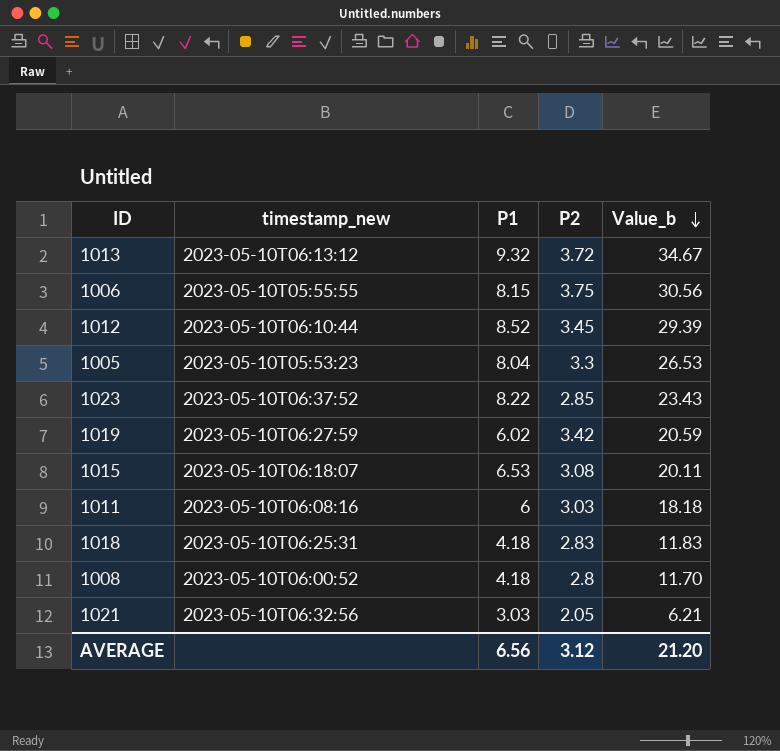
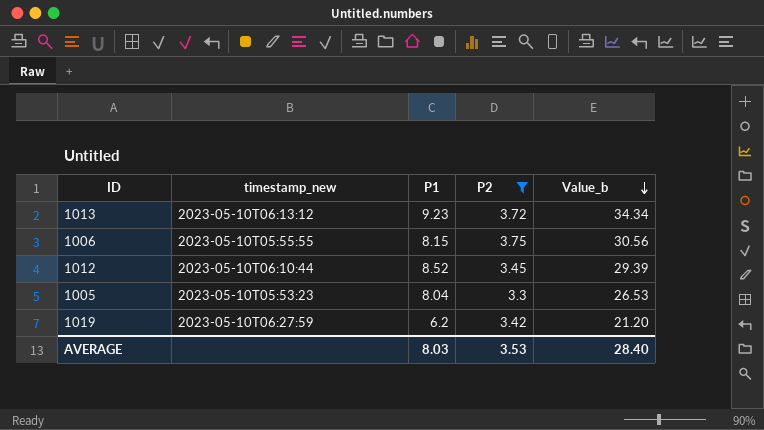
filter: none -> P2 >= 3.3
1013 | P1: 9.32 -> 9.23
1013 | Value_b: 34.67 -> 34.34
1019 | P1: 6.02 -> 6.2
1019 | Value_b: 20.59 -> 21.20
AVERAGE | P1: 6.56 -> 8.03
AVERAGE | P2: 3.12 -> 3.53
AVERAGE | Value_b: 21.20 -> 28.40

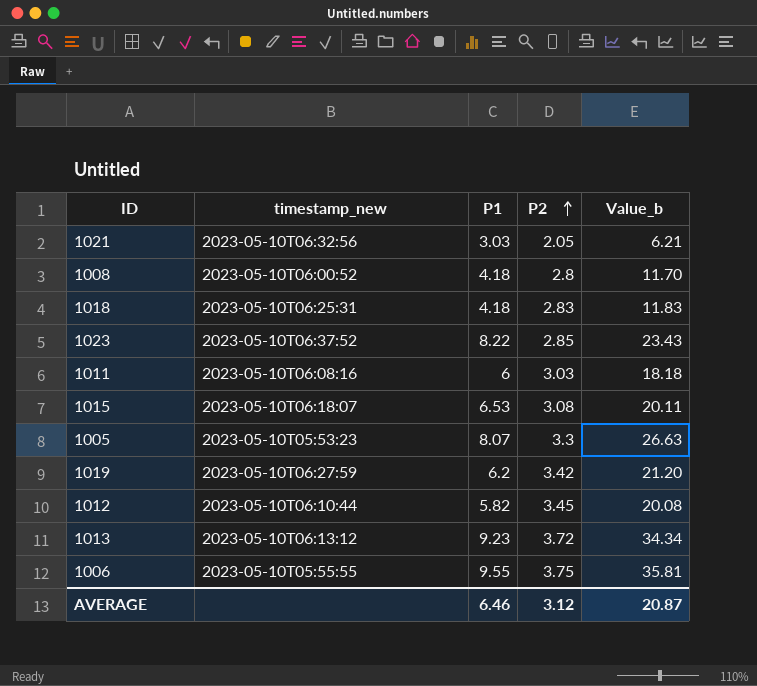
filter: P2 >= 3.3 -> none
row order: Value_b descending -> P2 ascending
1005 | P1: 8.04 -> 8.07
1005 | Value_b: 26.53 -> 26.63
1012 | P1: 8.52 -> 5.82
1012 | Value_b: 29.39 -> 20.08
1006 | P1: 8.15 -> 9.55
1006 | Value_b: 30.56 -> 35.81
AVERAGE | P1: 8.03 -> 6.46
AVERAGE | P2: 3.53 -> 3.12
AVERAGE | Value_b: 28.40 -> 20.87

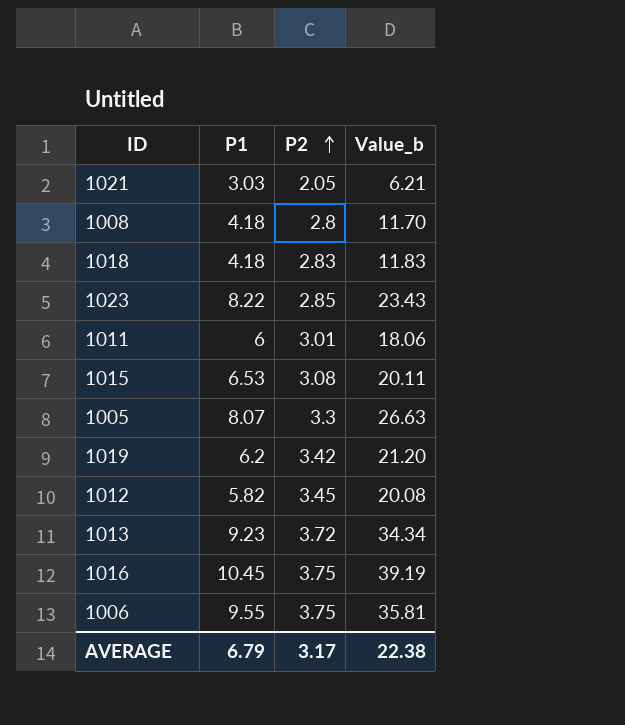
column timestamp_new | position: 2 -> none
1011 | P2: 3.03 -> 3.01
1011 | Value_b: 18.18 -> 18.06
row 1016: none -> 10.45 | 3.75 | 39.19
AVERAGE | P1: 6.46 -> 6.79
AVERAGE | P2: 3.12 -> 3.17
AVERAGE | Value_b: 20.87 -> 22.38

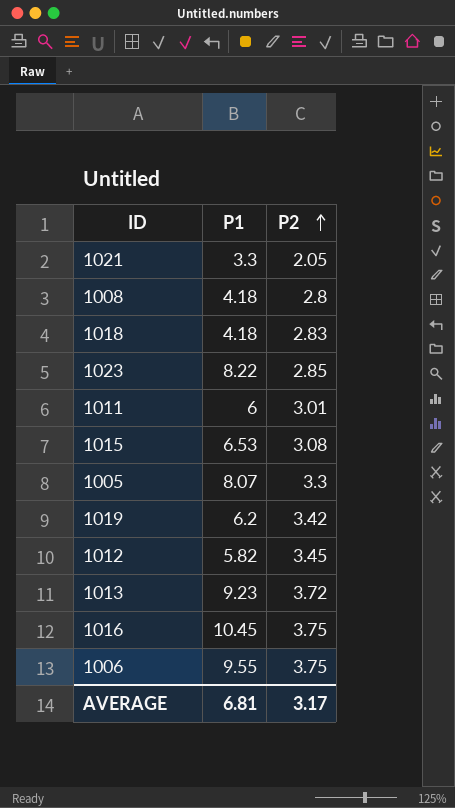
column Value_b | formula: [P1] * [P2] -> none
1021 | P1: 3.03 -> 3.3
AVERAGE | P1: 6.79 -> 6.81

